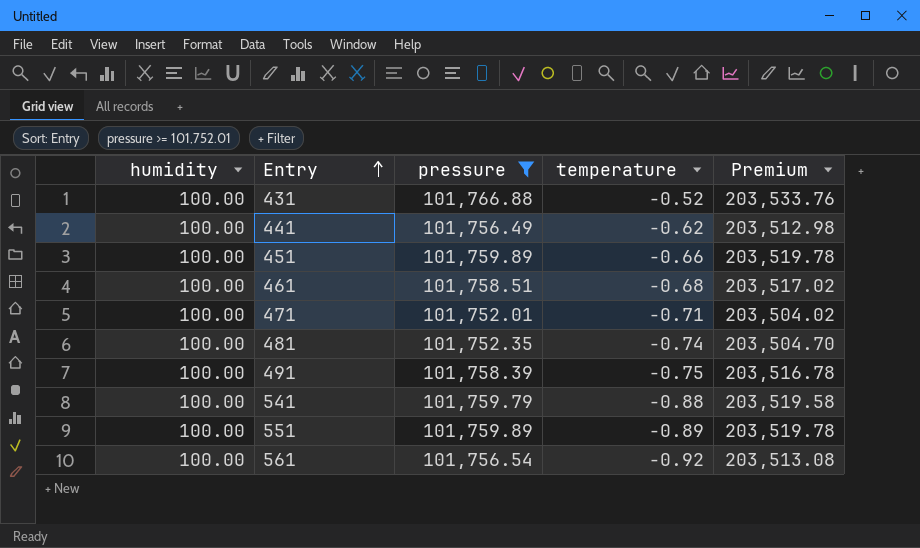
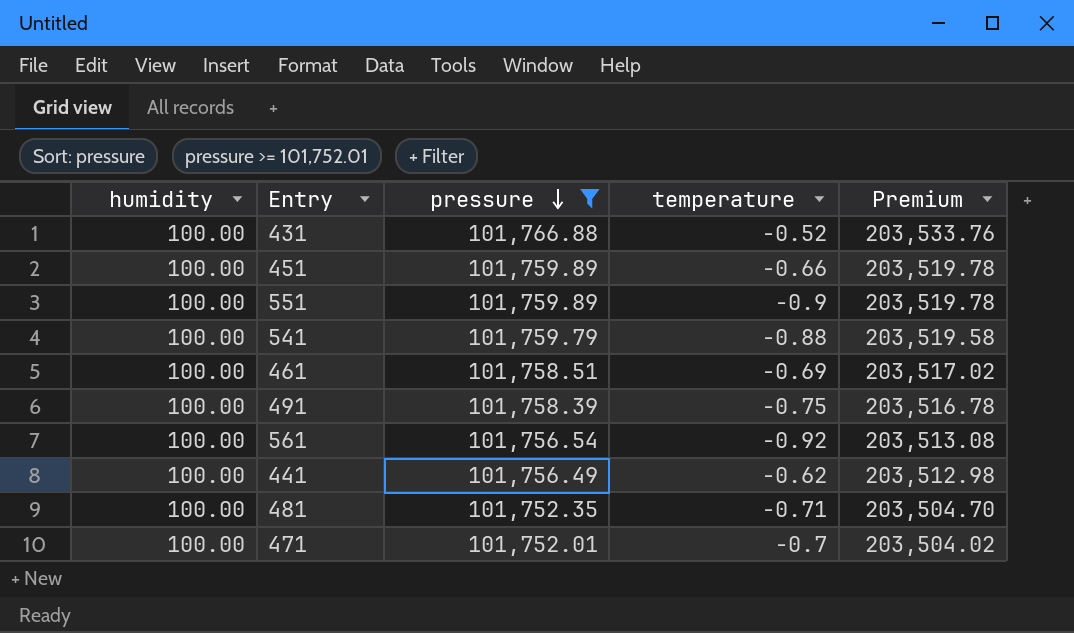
row order: Entry ascending -> pressure descending
551 | temperature: -0.89 -> -0.9
461 | temperature: -0.68 -> -0.69
481 | temperature: -0.74 -> -0.71
471 | temperature: -0.71 -> -0.7

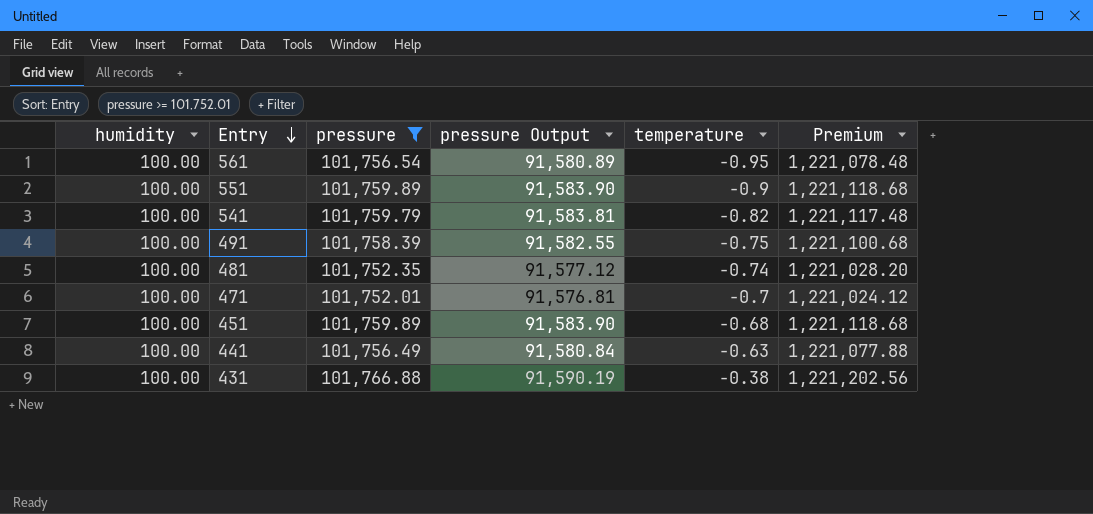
row order: pressure descending -> Entry descending
column pressure Output | formula: none -> [pressure] * 0.9
column Premium | formula: [pressure] * 2 -> [pressure] * 12
row 461: 100.00 | 101,758.51 | -0.69 | 203,517.02 -> none
561 | temperature: -0.92 -> -0.95
541 | temperature: -0.88 -> -0.82
481 | temperature: -0.71 -> -0.74
451 | temperature: -0.66 -> -0.68
441 | temperature: -0.62 -> -0.63
431 | temperature: -0.52 -> -0.38

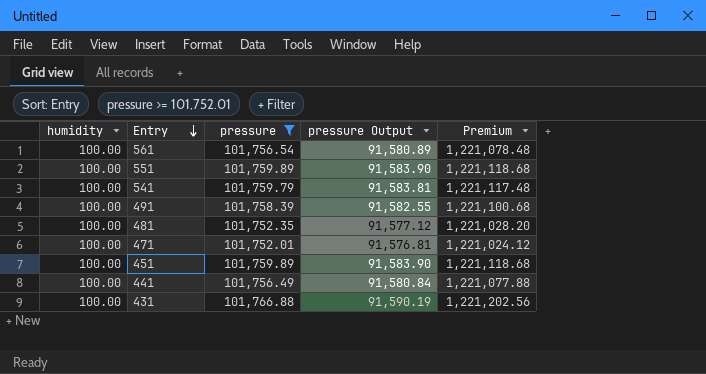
column temperature | position: 5 -> none

